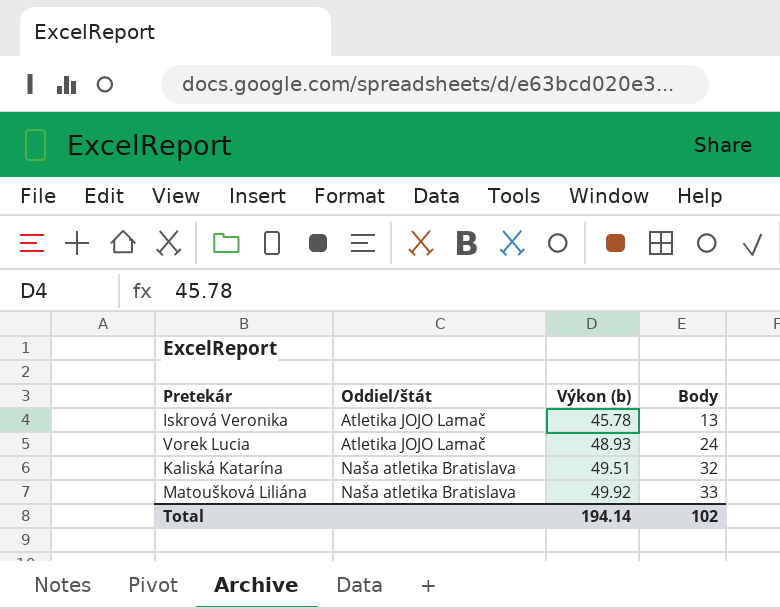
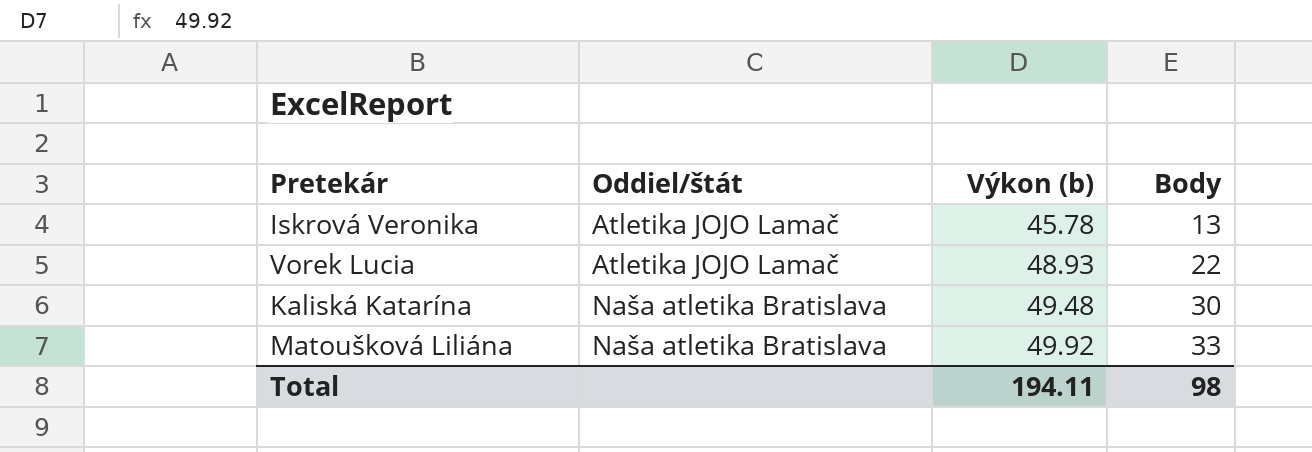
Vorek Lucia | Body: 24 -> 22
Kaliská Katarína | Výkon (b): 49.51 -> 49.48
Kaliská Katarína | Body: 32 -> 30
Total | Výkon (b): 194.14 -> 194.11
Total | Body: 102 -> 98

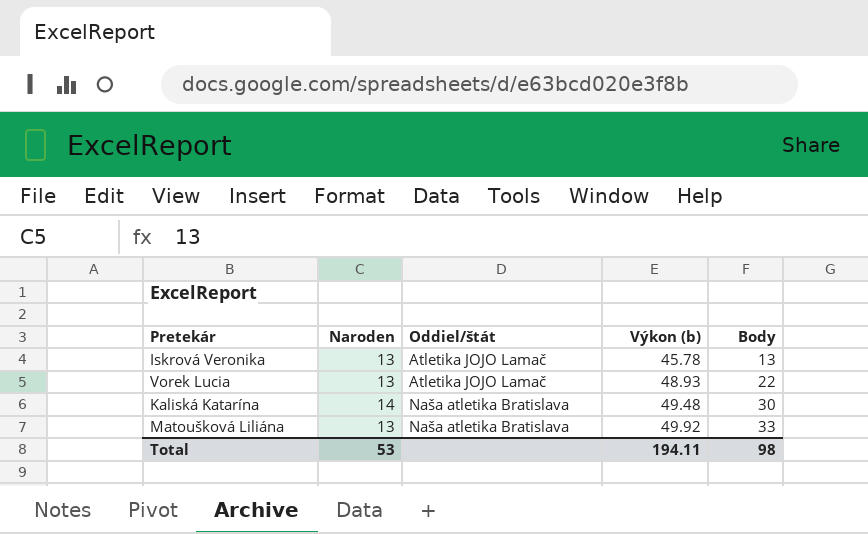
column Naroden | position: none -> 2

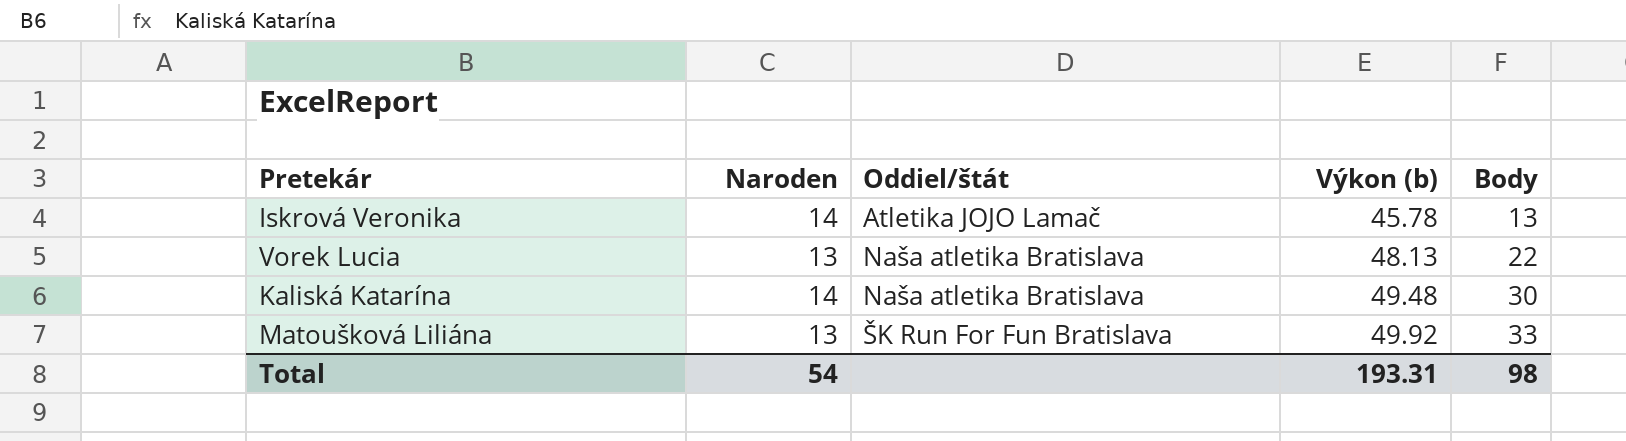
Iskrová Veronika | Naroden: 13 -> 14
Vorek Lucia | Oddiel/štát: Atletika JOJO Lamač -> Naša atletika Bratislava
Vorek Lucia | Výkon (b): 48.93 -> 48.13
Matoušková Liliána | Oddiel/štát: Naša atletika Bratislava -> ŠK Run For Fun Bratislava
Total | Naroden: 53 -> 54
Total | Výkon (b): 194.11 -> 193.31

